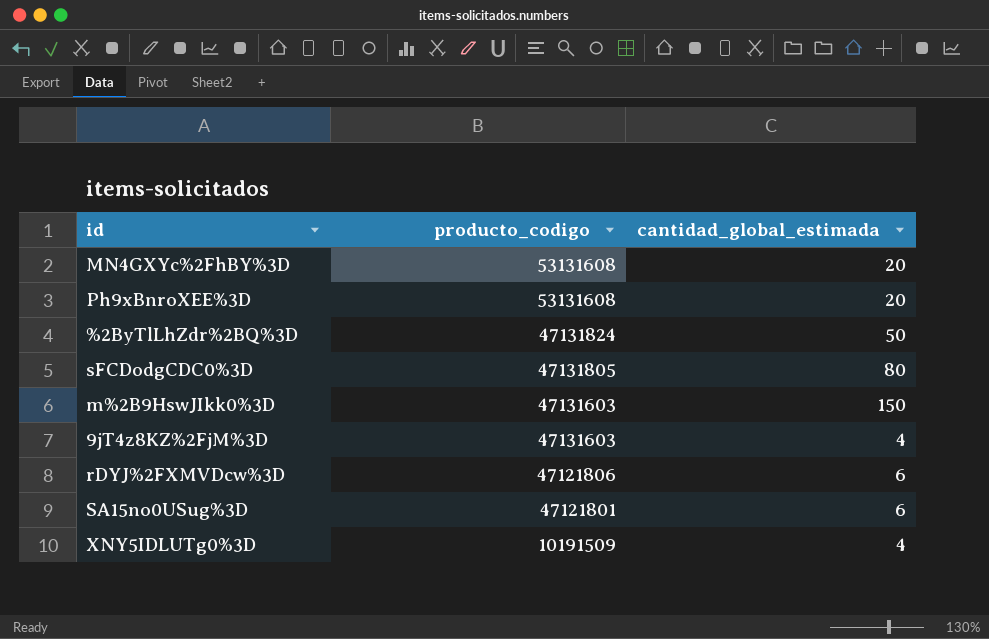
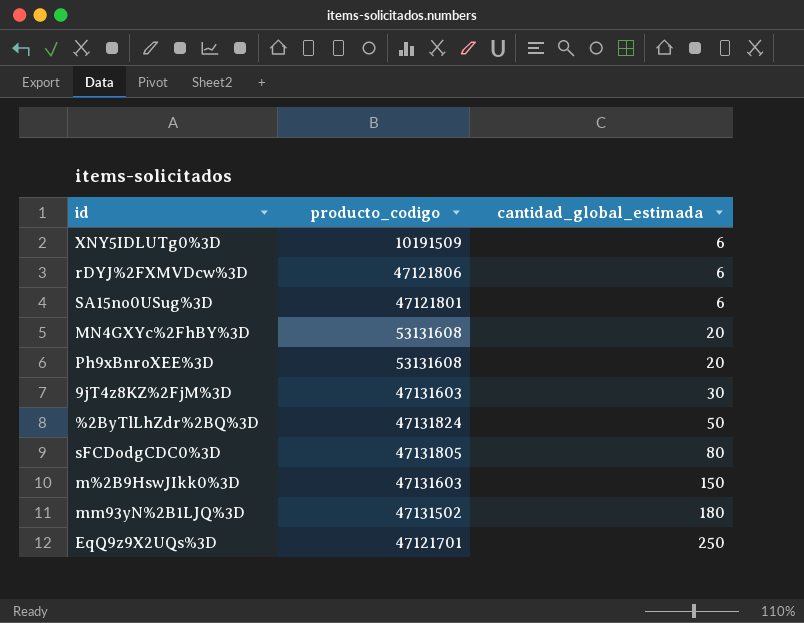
row order: producto_codigo descending -> cantidad_global_estimada ascending
XNY5IDLUTg0%3D | cantidad_global_estimada: 4 -> 6
9jT4z8KZ%2FjM%3D | cantidad_global_estimada: 4 -> 30
row mm93yN%2B1LJQ%3D: none -> 47131502 | 180
row EqQ9z9X2UQs%3D: none -> 47121701 | 250

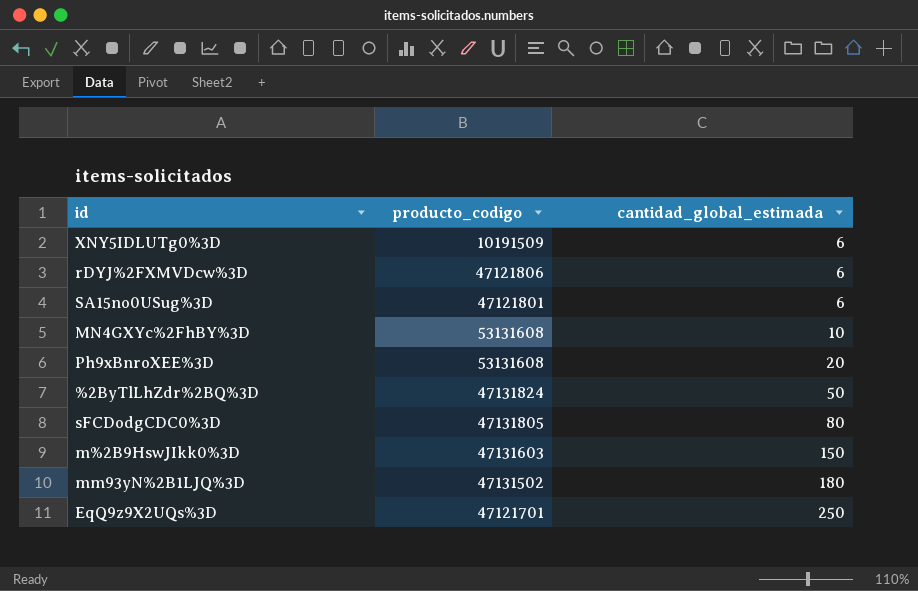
row 9jT4z8KZ%2FjM%3D: 47131603 | 30 -> none
MN4GXYc%2FhBY%3D | cantidad_global_estimada: 20 -> 10

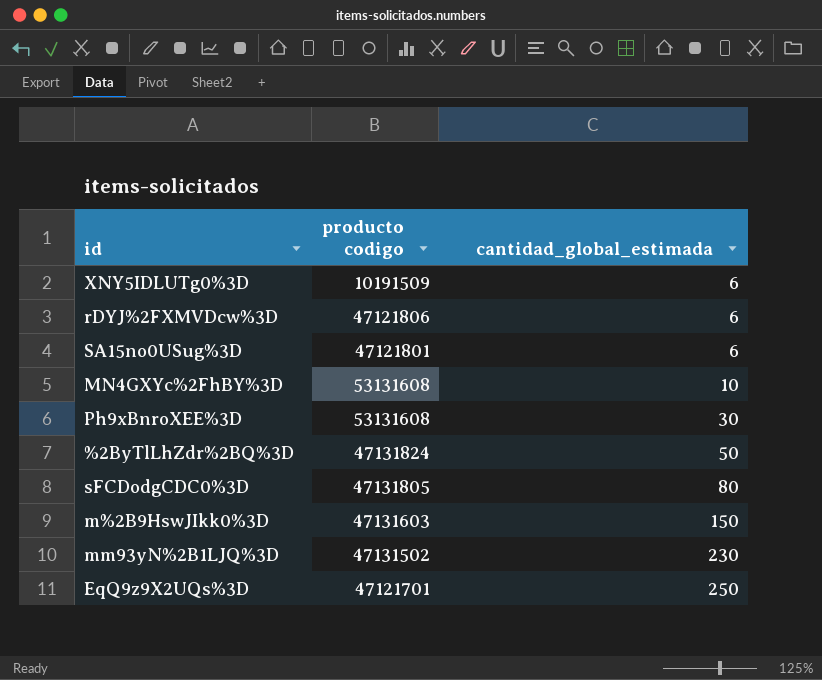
column name: producto_codigo -> producto codigo
Ph9xBnroXEE%3D | cantidad_global_estimada: 20 -> 30
mm93yN%2B1LJQ%3D | cantidad_global_estimada: 180 -> 230

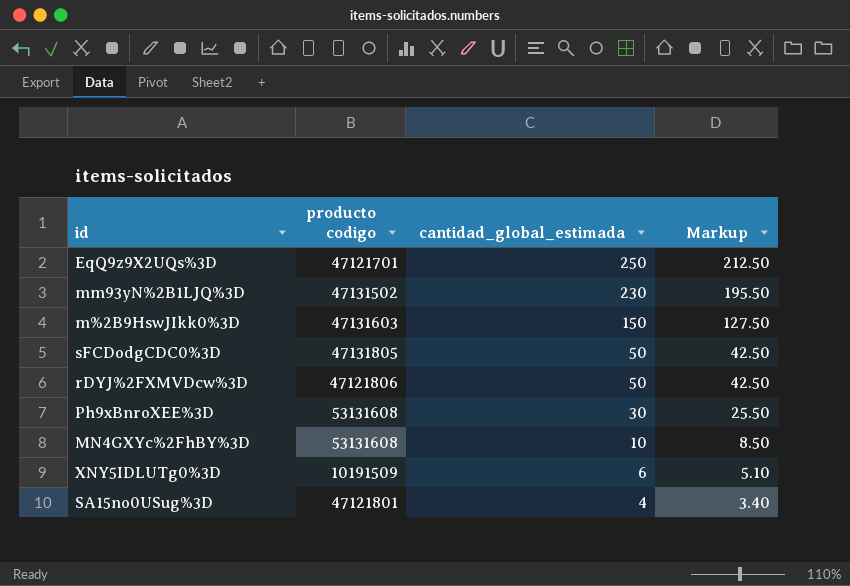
row order: cantidad_global_estimada ascending -> cantidad_global_estimada descending
column Markup | formula: none -> [cantidad_global_estimada] * 0.85
row %2ByTlLhZdr%2BQ%3D: 47131824 | 50 -> none
sFCDodgCDC0%3D | cantidad_global_estimada: 80 -> 50
rDYJ%2FXMVDcw%3D | cantidad_global_estimada: 6 -> 50
SA15no0USug%3D | cantidad_global_estimada: 6 -> 4

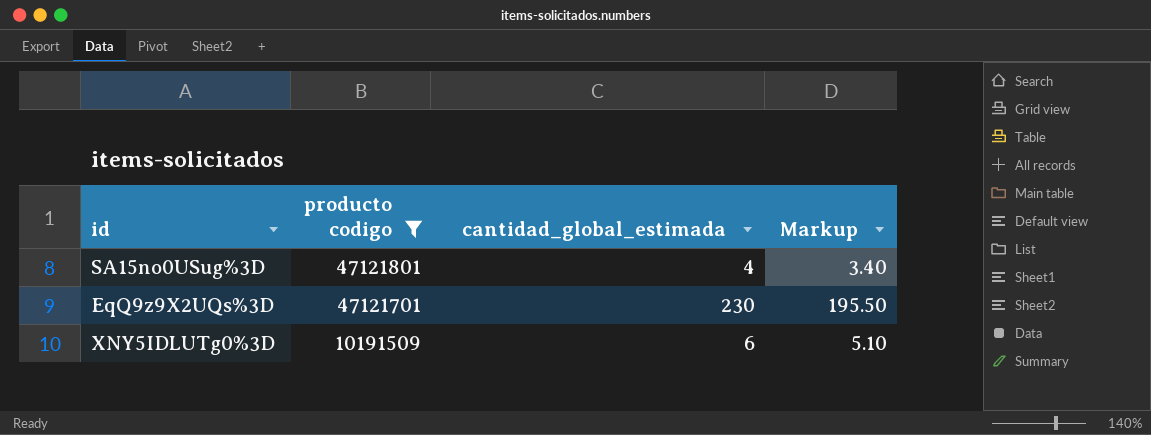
filter: none -> producto codigo <= 47121801
row order: cantidad_global_estimada descending -> producto codigo descending
EqQ9z9X2UQs%3D | cantidad_global_estimada: 250 -> 230
EqQ9z9X2UQs%3D | Markup: 212.50 -> 195.50

